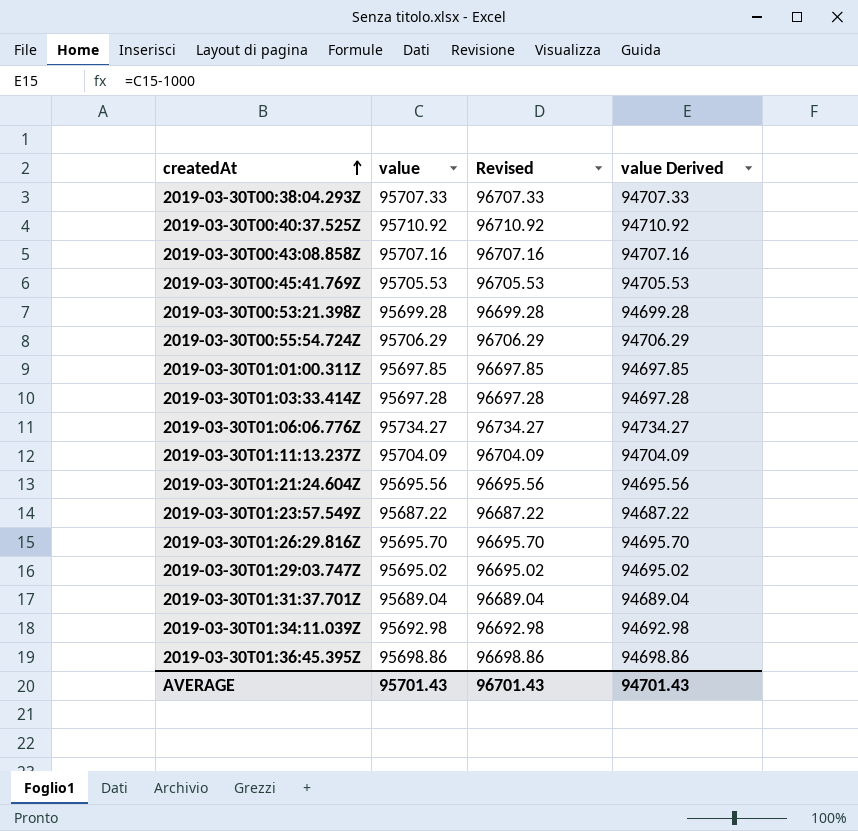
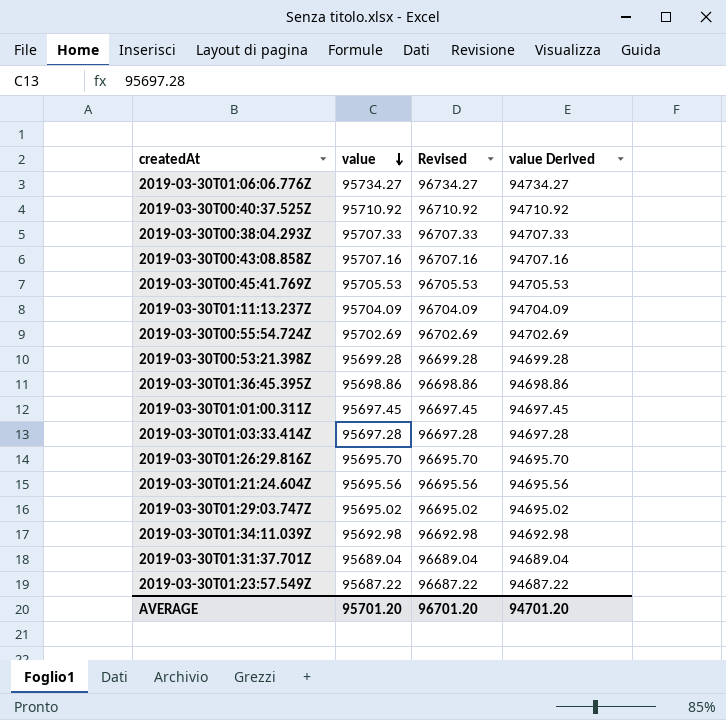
row order: createdAt ascending -> value descending
2019-03-30T00:55:54.724Z | value: 95706.29 -> 95702.69
2019-03-30T00:55:54.724Z | Revised: 96706.29 -> 96702.69
2019-03-30T00:55:54.724Z | value Derived: 94706.29 -> 94702.69
2019-03-30T01:01:00.311Z | value: 95697.85 -> 95697.45
2019-03-30T01:01:00.311Z | Revised: 96697.85 -> 96697.45
2019-03-30T01:01:00.311Z | value Derived: 94697.85 -> 94697.45
AVERAGE | value: 95701.43 -> 95701.20
AVERAGE | Revised: 96701.43 -> 96701.20
AVERAGE | value Derived: 94701.43 -> 94701.20

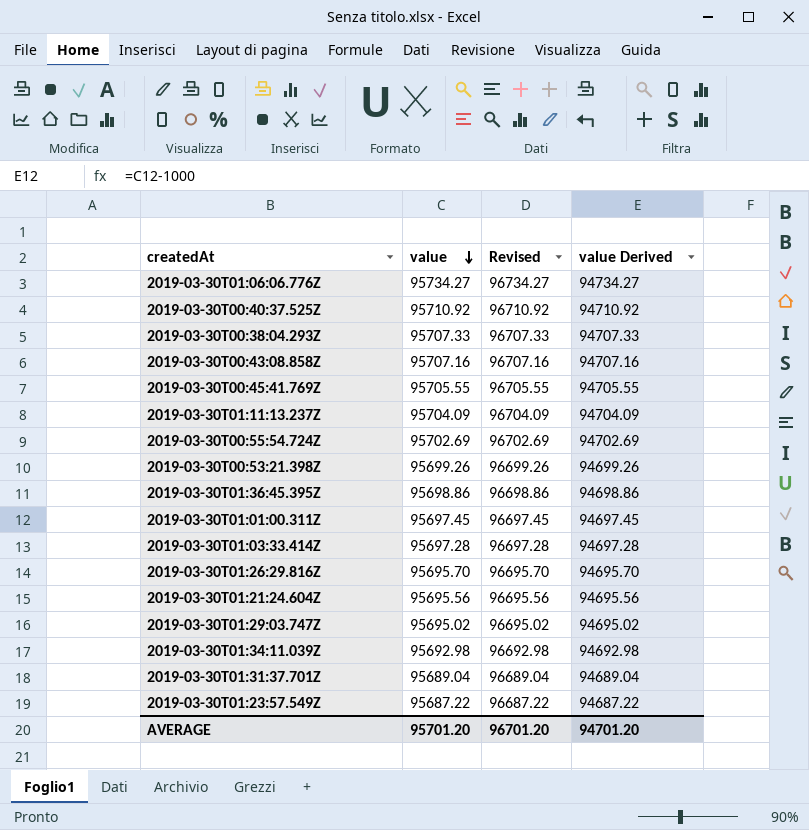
2019-03-30T00:45:41.769Z | value: 95705.53 -> 95705.55
2019-03-30T00:45:41.769Z | Revised: 96705.53 -> 96705.55
2019-03-30T00:45:41.769Z | value Derived: 94705.53 -> 94705.55
2019-03-30T00:53:21.398Z | value: 95699.28 -> 95699.26
2019-03-30T00:53:21.398Z | Revised: 96699.28 -> 96699.26
2019-03-30T00:53:21.398Z | value Derived: 94699.28 -> 94699.26

